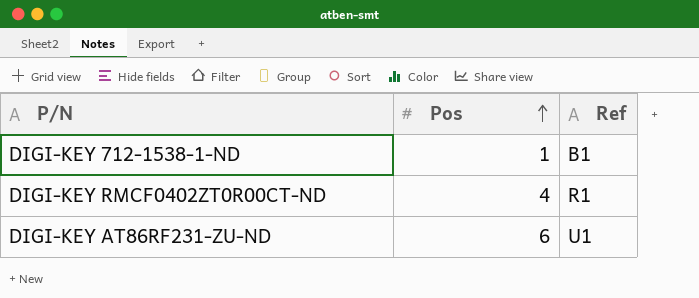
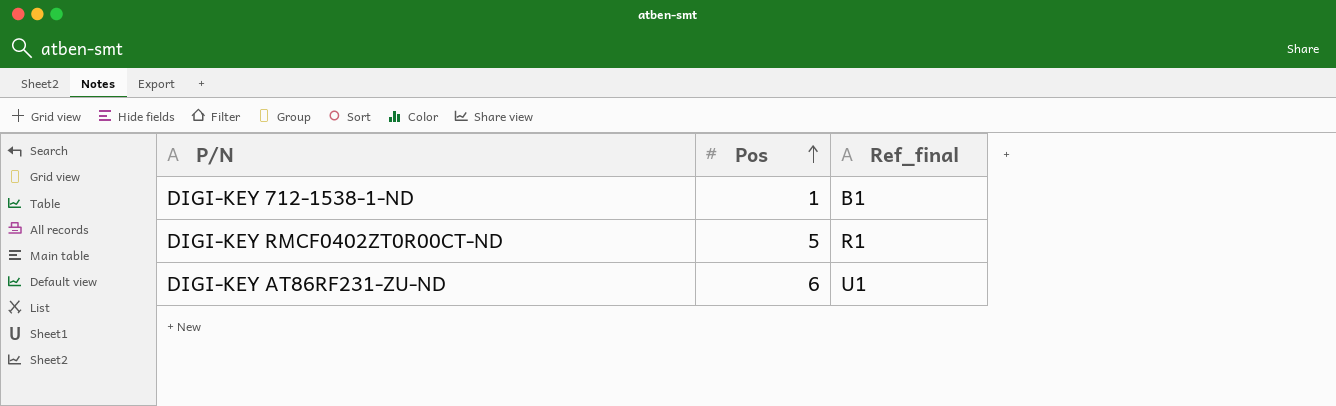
column name: Ref -> Ref_final
DIGI-KEY RMCF0402ZT0R00CT-ND | Pos: 4 -> 5

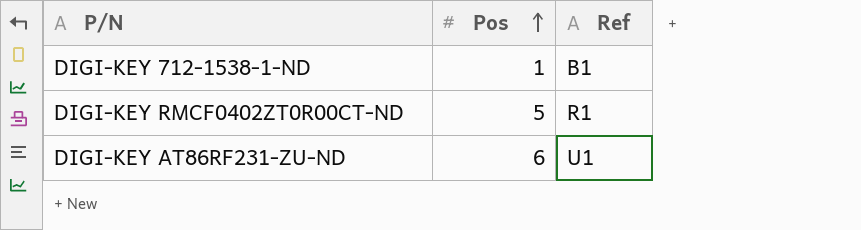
column name: Ref_final -> Ref

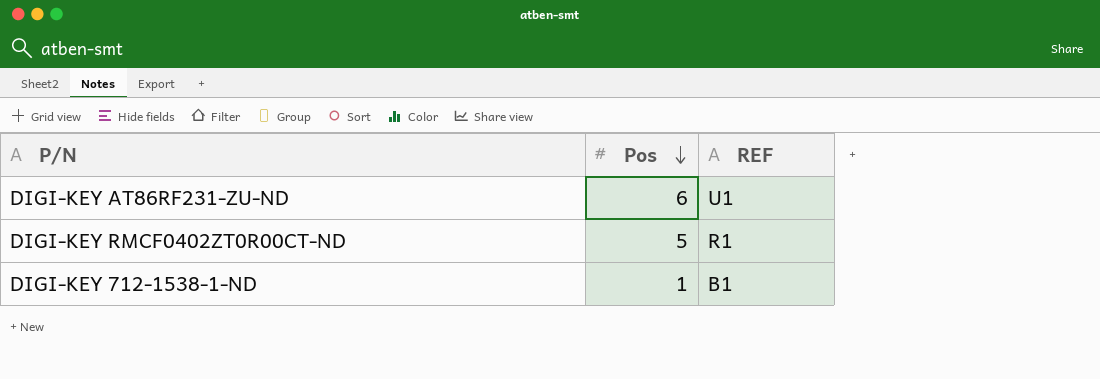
row order: Pos ascending -> Pos descending
column name: Ref -> REF

